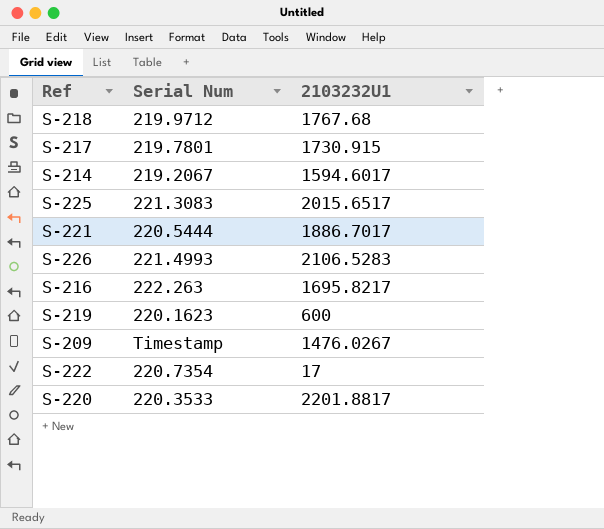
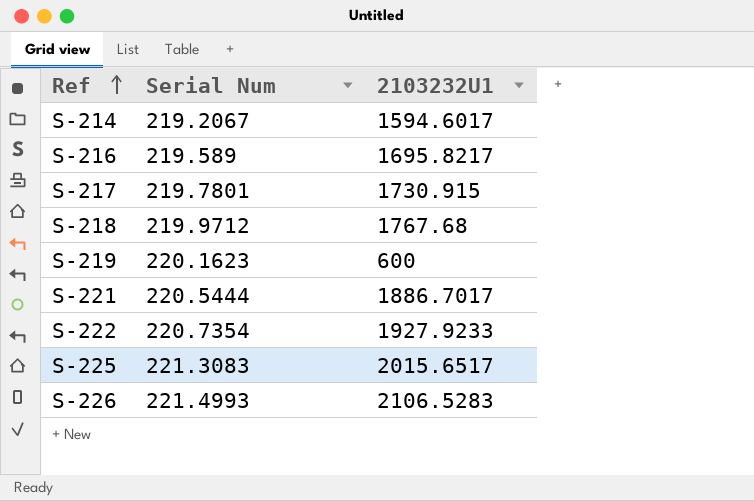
row order: none -> Ref ascending
row S-209: Timestamp | 1476.0267 -> none
row S-220: 220.3533 | 2201.8817 -> none
S-216 | Serial Num: 222.263 -> 219.589
S-222 | 2103232U1: 17 -> 1927.9233

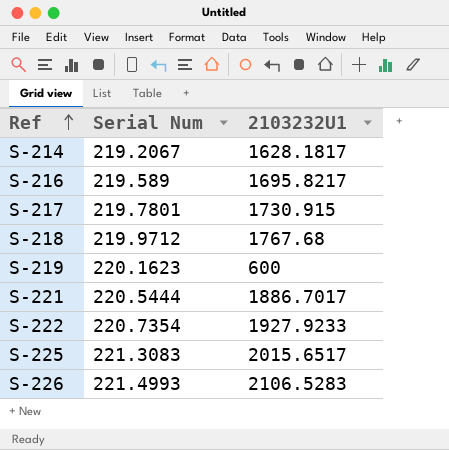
S-214 | 2103232U1: 1594.6017 -> 1628.1817

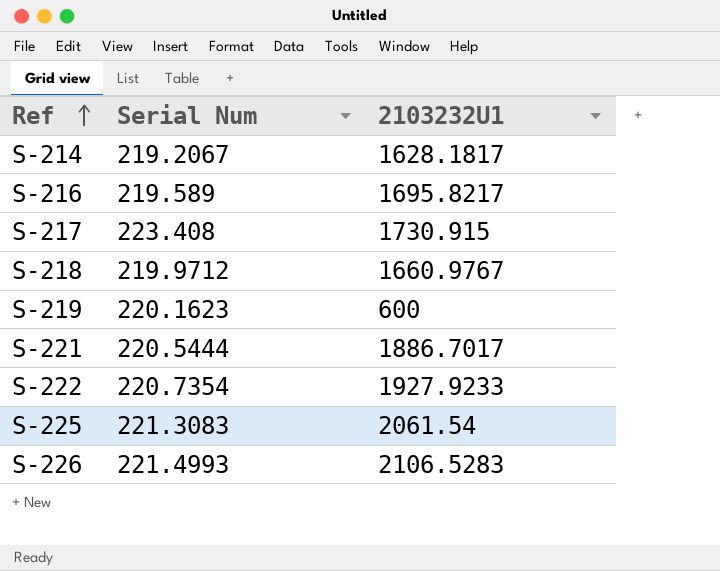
S-217 | Serial Num: 219.7801 -> 223.408
S-218 | 2103232U1: 1767.68 -> 1660.9767
S-225 | 2103232U1: 2015.6517 -> 2061.54

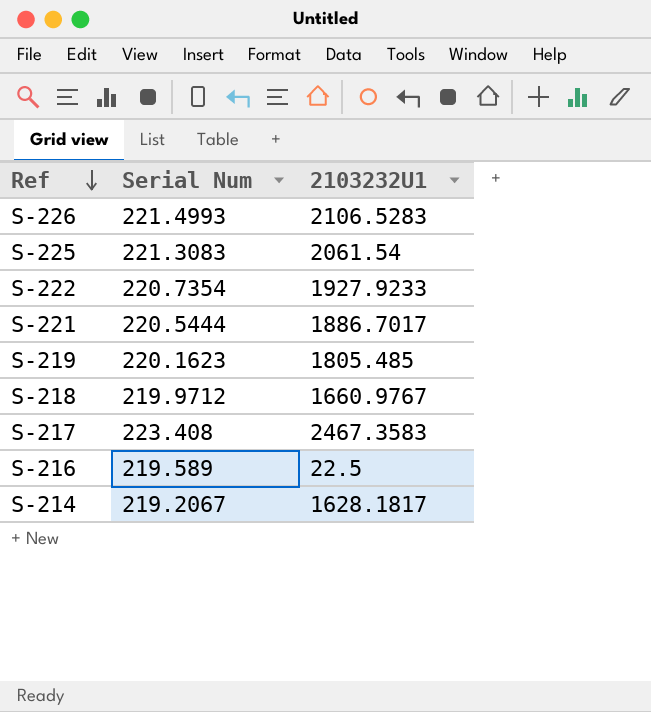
row order: Ref ascending -> Ref descending
S-219 | 2103232U1: 600 -> 1805.485
S-217 | 2103232U1: 1730.915 -> 2467.3583
S-216 | 2103232U1: 1695.8217 -> 22.5

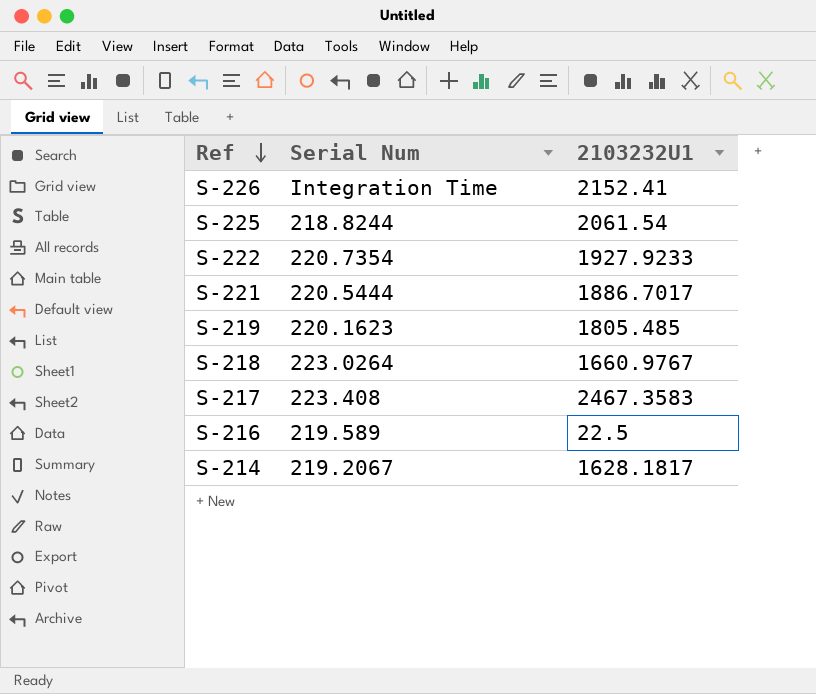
S-226 | Serial Num: 221.4993 -> Integration Time
S-226 | 2103232U1: 2106.5283 -> 2152.41
S-225 | Serial Num: 221.3083 -> 218.8244
S-218 | Serial Num: 219.9712 -> 223.0264

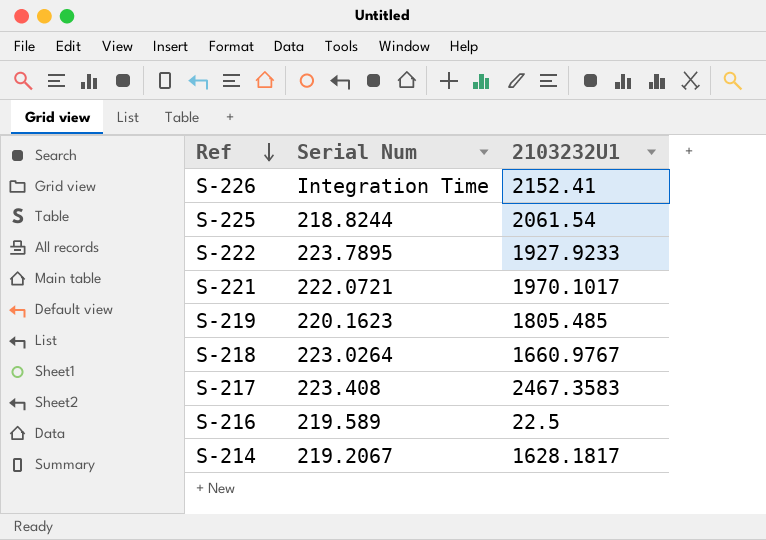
S-222 | Serial Num: 220.7354 -> 223.7895
S-221 | Serial Num: 220.5444 -> 222.0721
S-221 | 2103232U1: 1886.7017 -> 1970.1017

